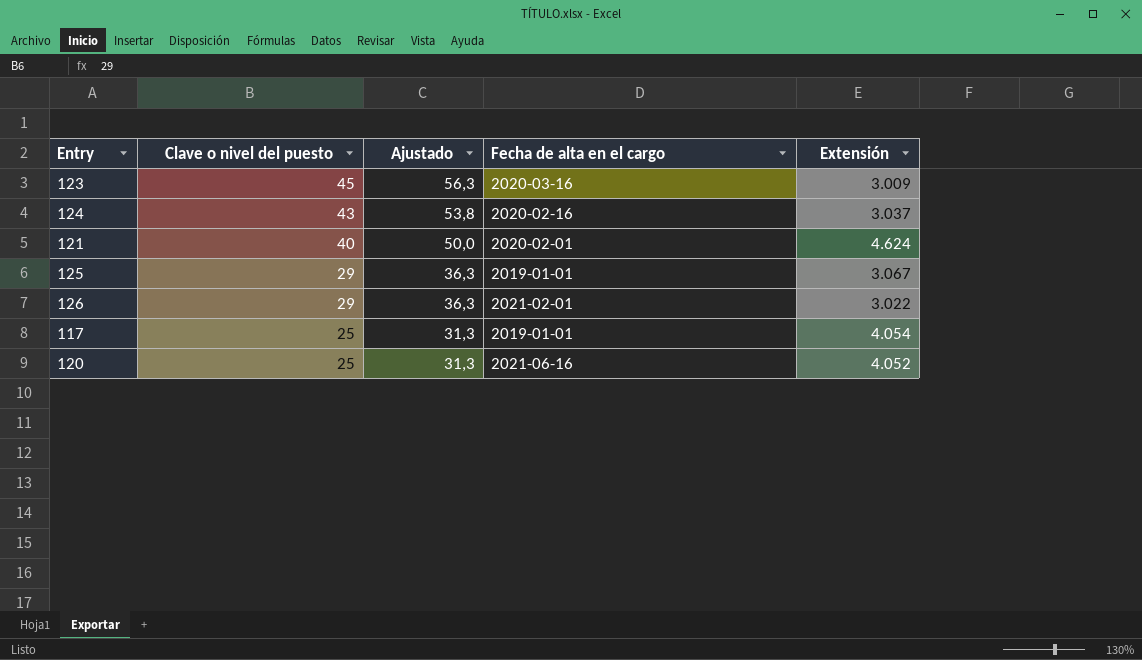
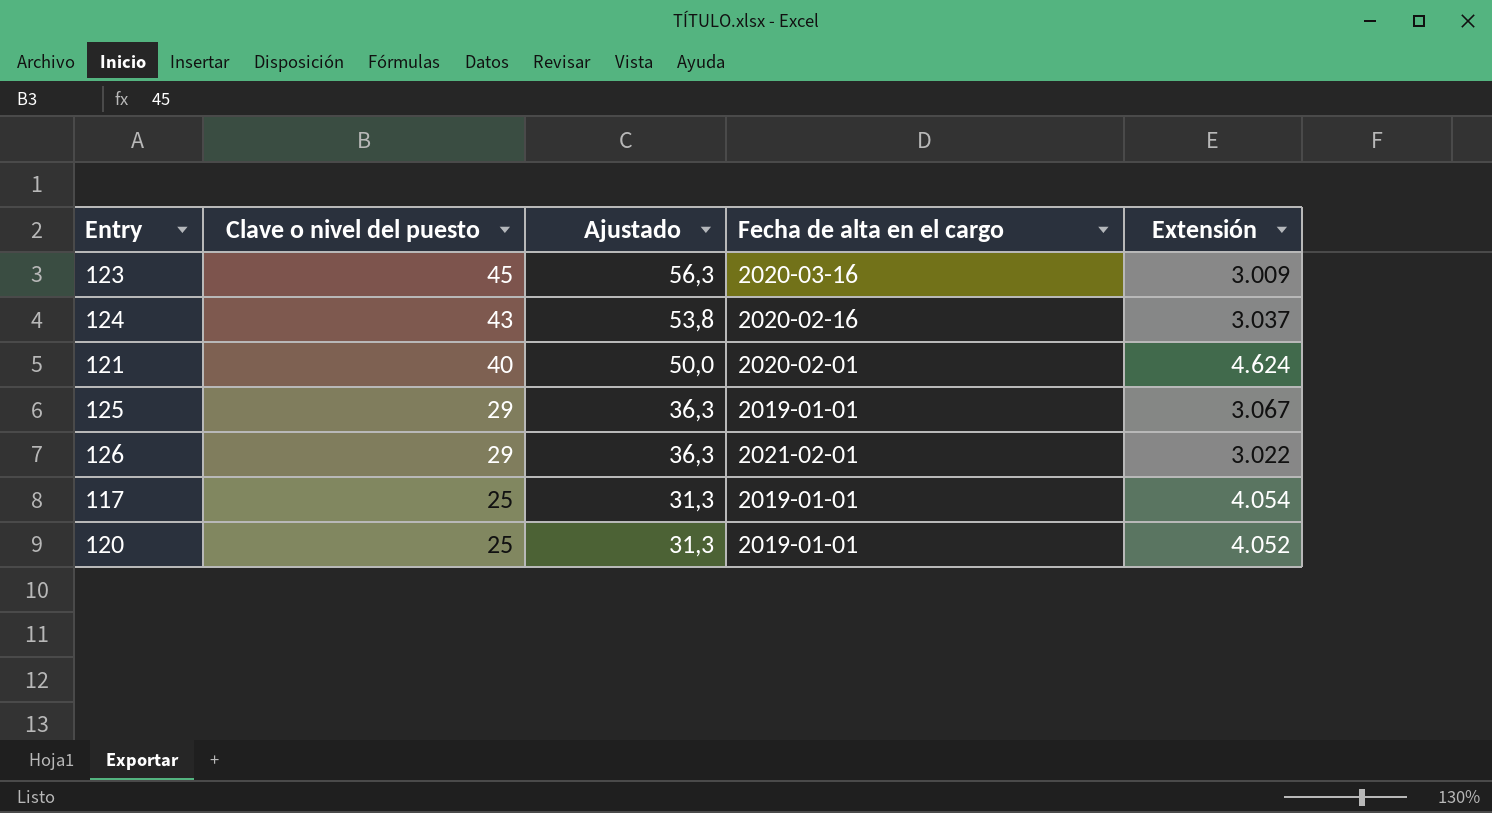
120 | Fecha de alta en el cargo: 2021-06-16 -> 2019-01-01

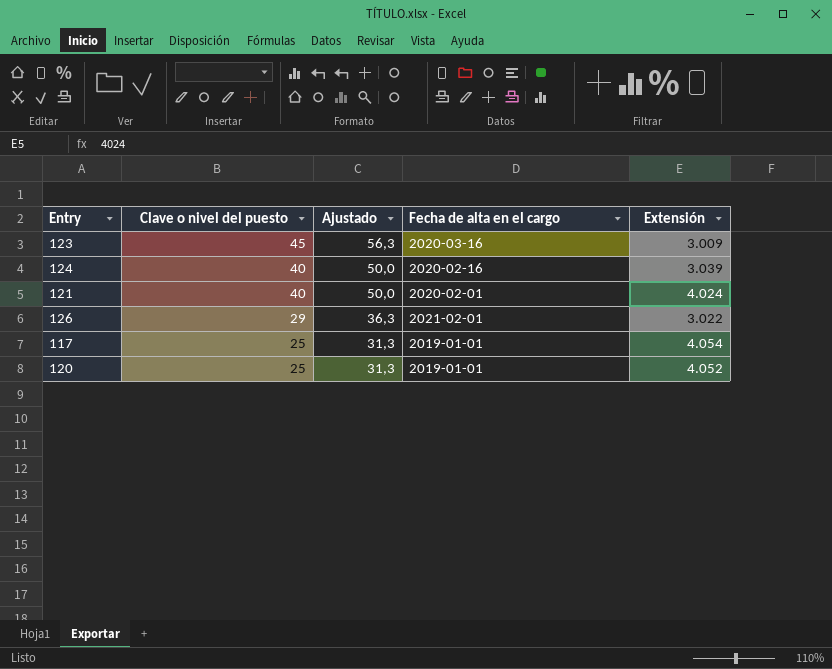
row 125: 29 | 36,3 | 2019-01-01 | 3.067 -> none
124 | Clave o nivel del puesto: 43 -> 40
124 | Ajustado: 53,8 -> 50,0
124 | Extensión: 3.037 -> 3.039
121 | Extensión: 4.624 -> 4.024

